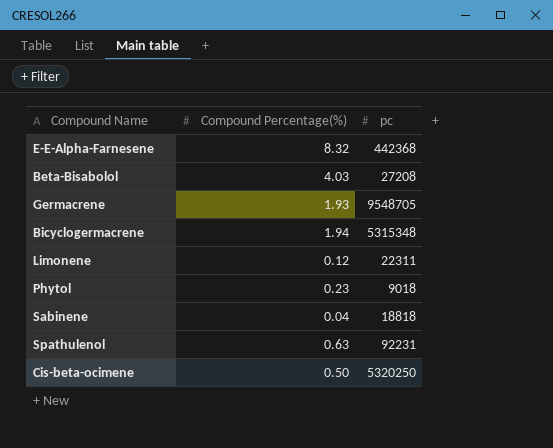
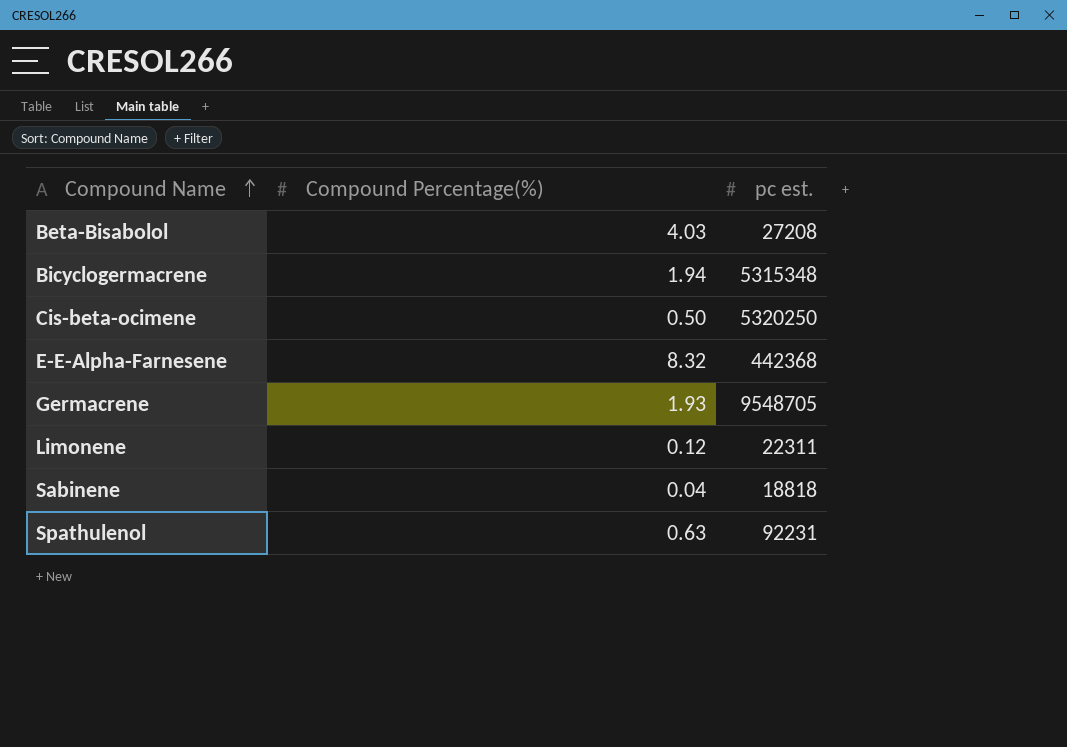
row order: none -> Compound Name ascending
column name: pc -> pc est.
row Phytol: 0.23 | 9018 -> none

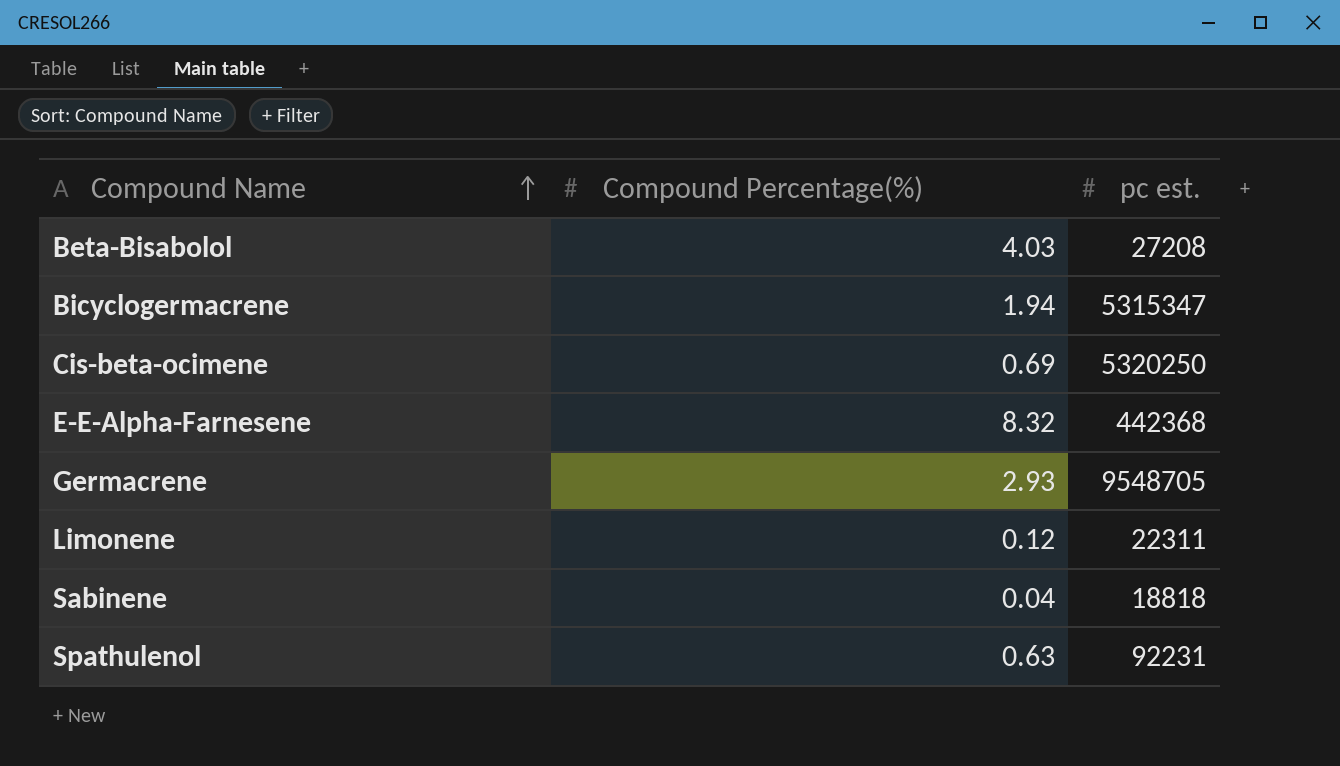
Bicyclogermacrene | pc est.: 5315348 -> 5315347
Cis-beta-ocimene | Compound Percentage(%): 0.50 -> 0.69
Germacrene | Compound Percentage(%): 1.93 -> 2.93

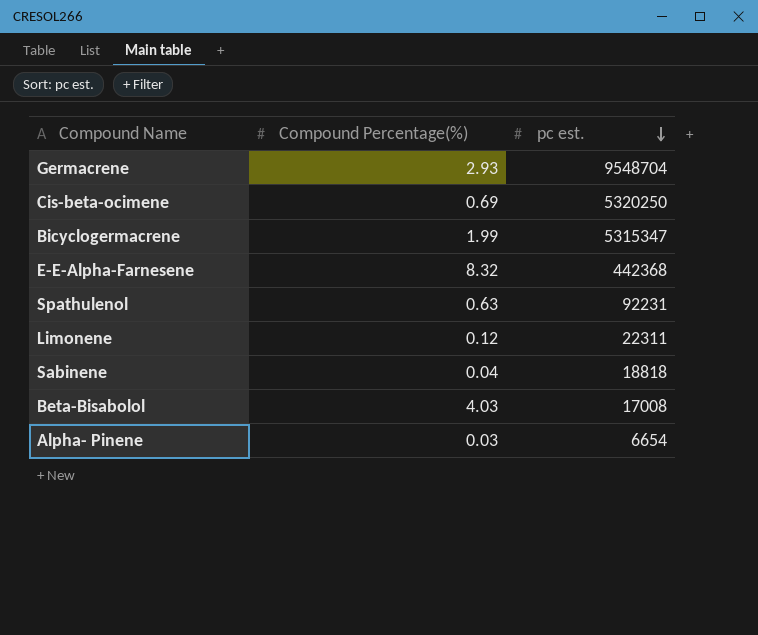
row order: Compound Name ascending -> pc est. descending
Germacrene | pc est.: 9548705 -> 9548704
Bicyclogermacrene | Compound Percentage(%): 1.94 -> 1.99
Beta-Bisabolol | pc est.: 27208 -> 17008
row Alpha- Pinene: none -> 0.03 | 6654

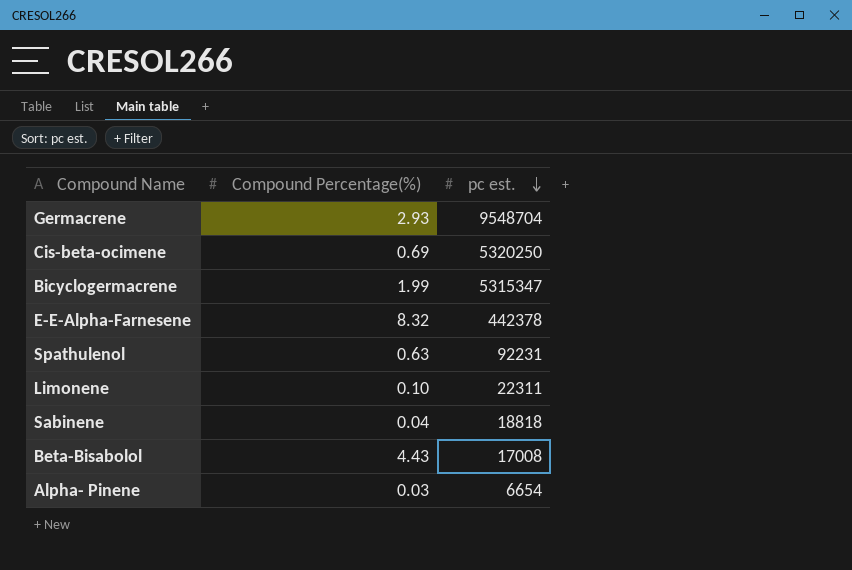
E-E-Alpha-Farnesene | pc est.: 442368 -> 442378
Limonene | Compound Percentage(%): 0.12 -> 0.10
Beta-Bisabolol | Compound Percentage(%): 4.03 -> 4.43

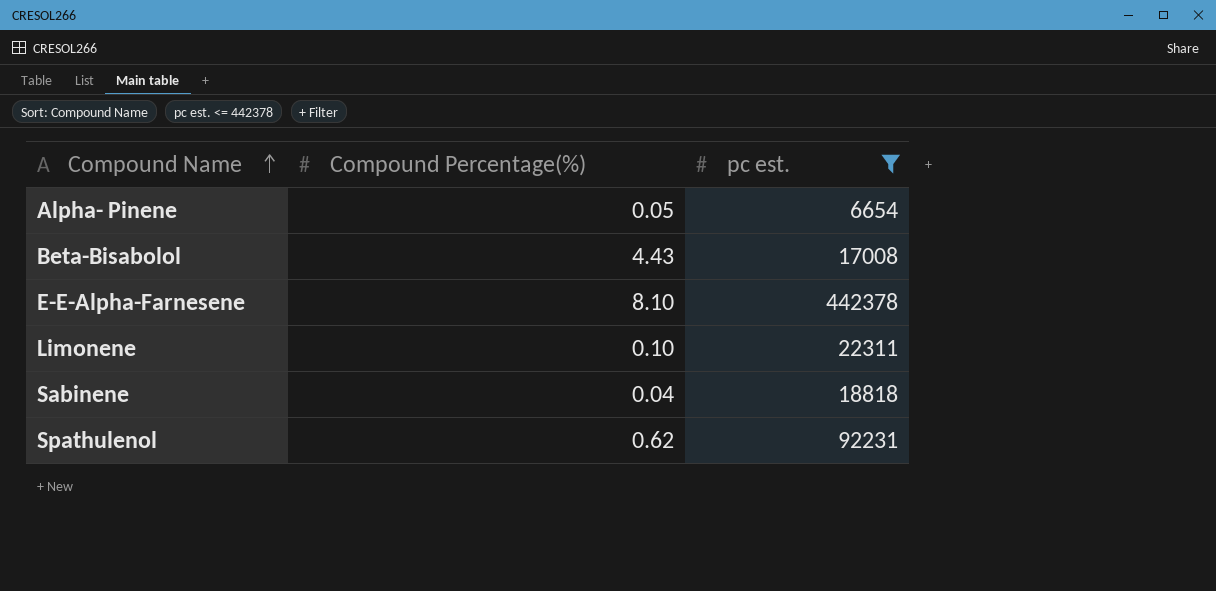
filter: none -> pc est. <= 442378
row order: pc est. descending -> Compound Name ascending
Alpha- Pinene | Compound Percentage(%): 0.03 -> 0.05
E-E-Alpha-Farnesene | Compound Percentage(%): 8.32 -> 8.10
Spathulenol | Compound Percentage(%): 0.63 -> 0.62

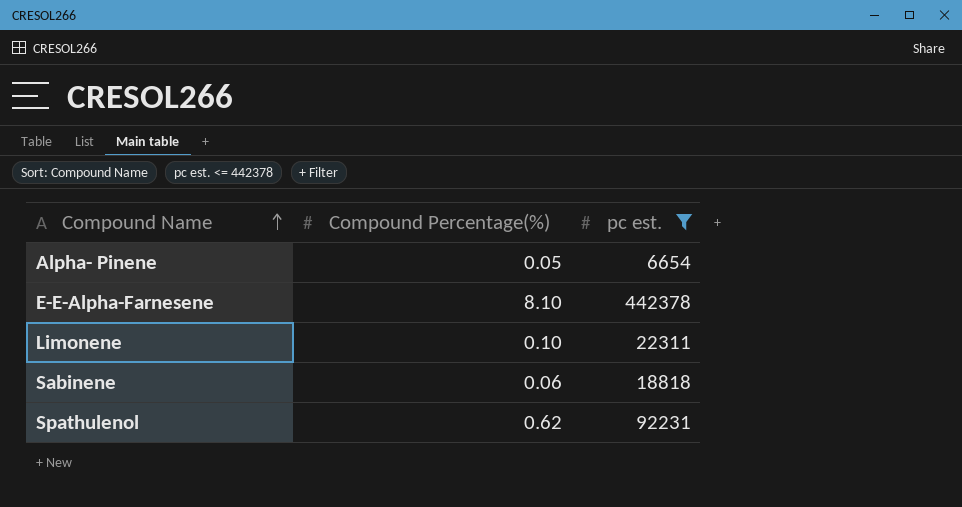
row Beta-Bisabolol: 4.43 | 17008 -> none
Sabinene | Compound Percentage(%): 0.04 -> 0.06

